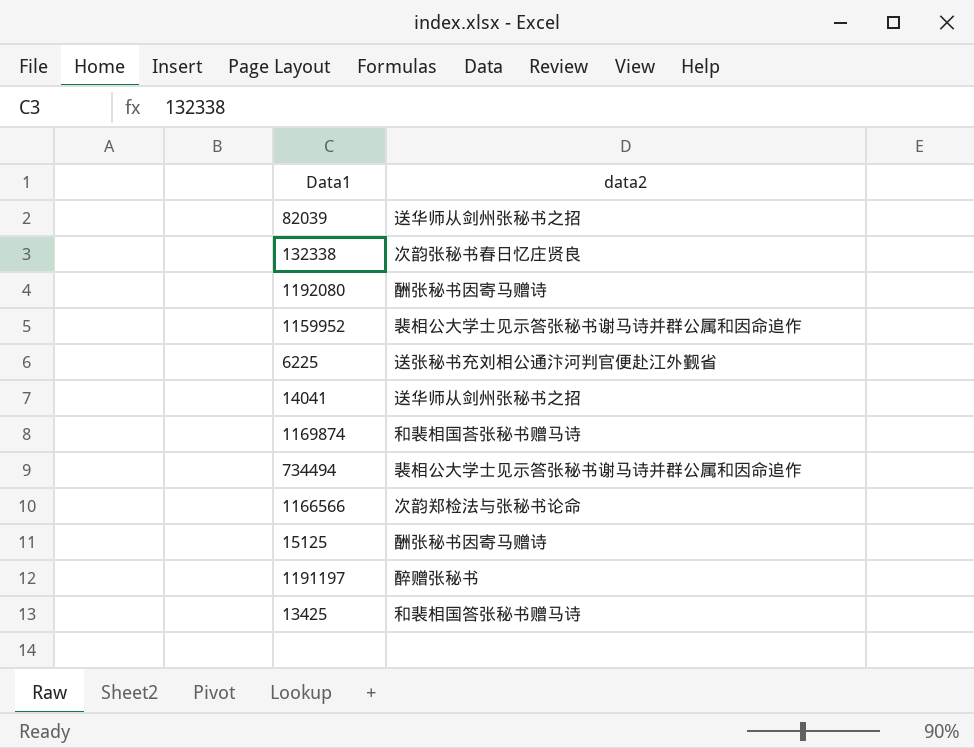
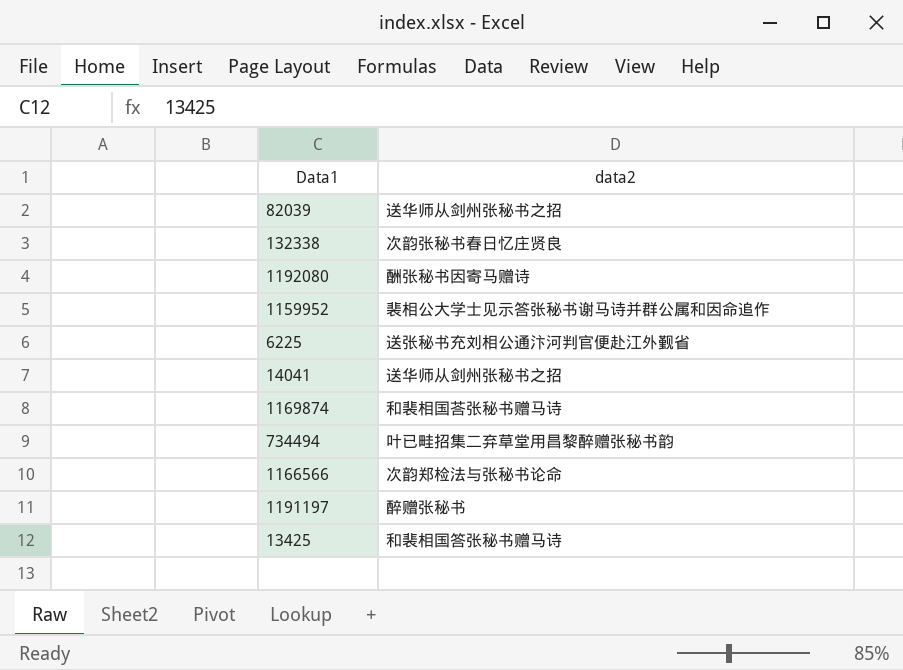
row 15125: 酬张秘书因寄马赠诗 -> none
734494 | data2: 裴相公大学士见示答张秘书谢马诗并群公属和因命追作 -> 叶已畦招集二弃草堂用昌黎醉赠张秘书韵

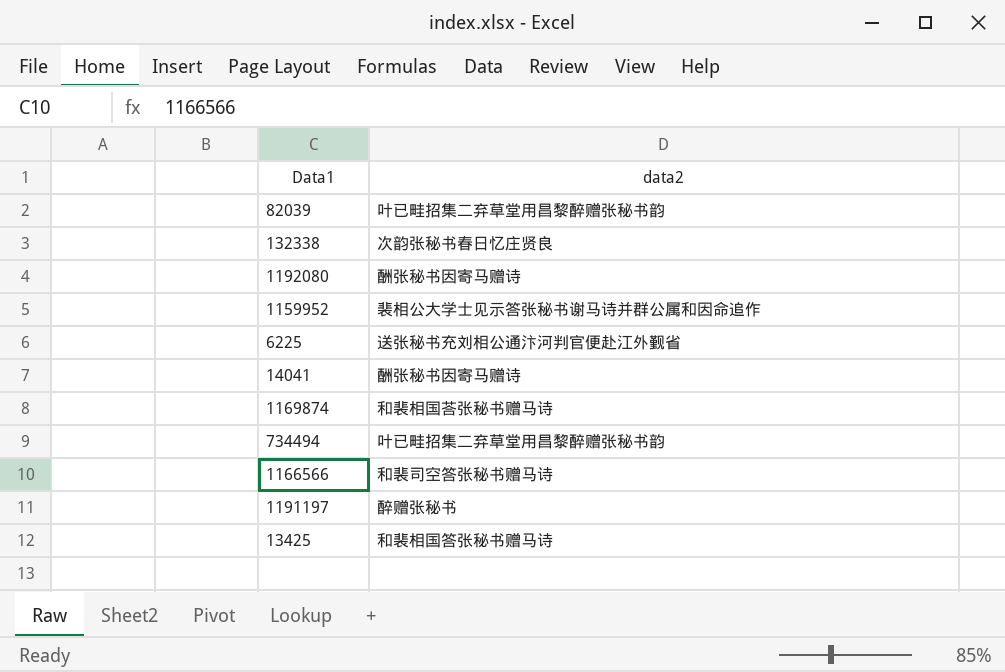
82039 | data2: 送华师从剑州张秘书之招 -> 叶已畦招集二弃草堂用昌黎醉赠张秘书韵
14041 | data2: 送华师从剑州张秘书之招 -> 酬张秘书因寄马赠诗
1166566 | data2: 次韵郑检法与张秘书论命 -> 和裴司空答张秘书赠马诗

